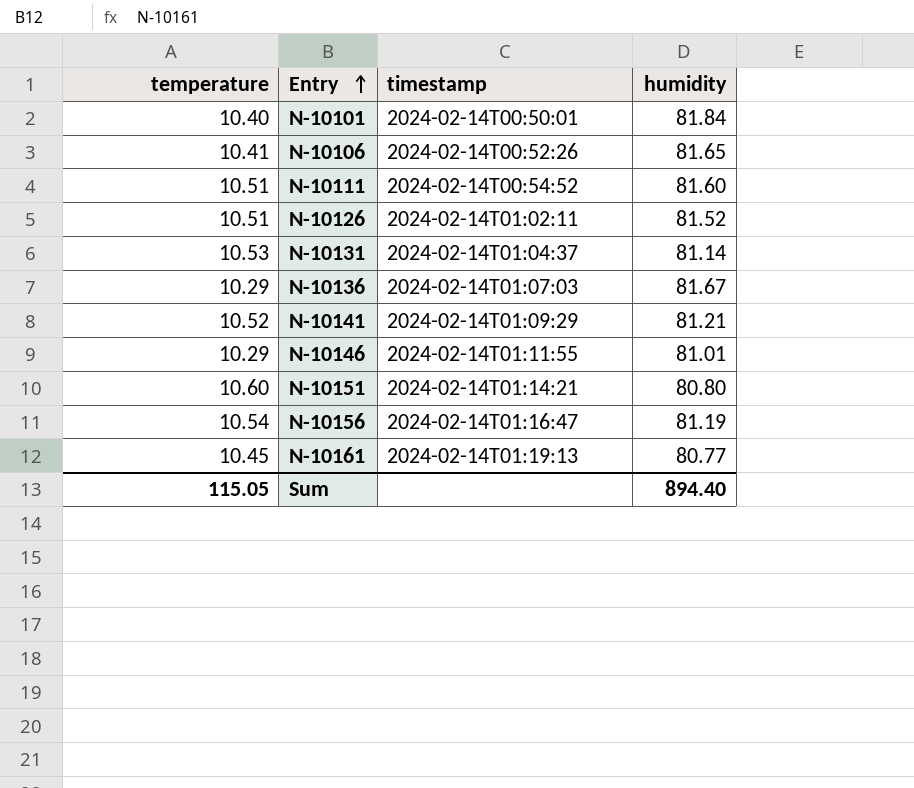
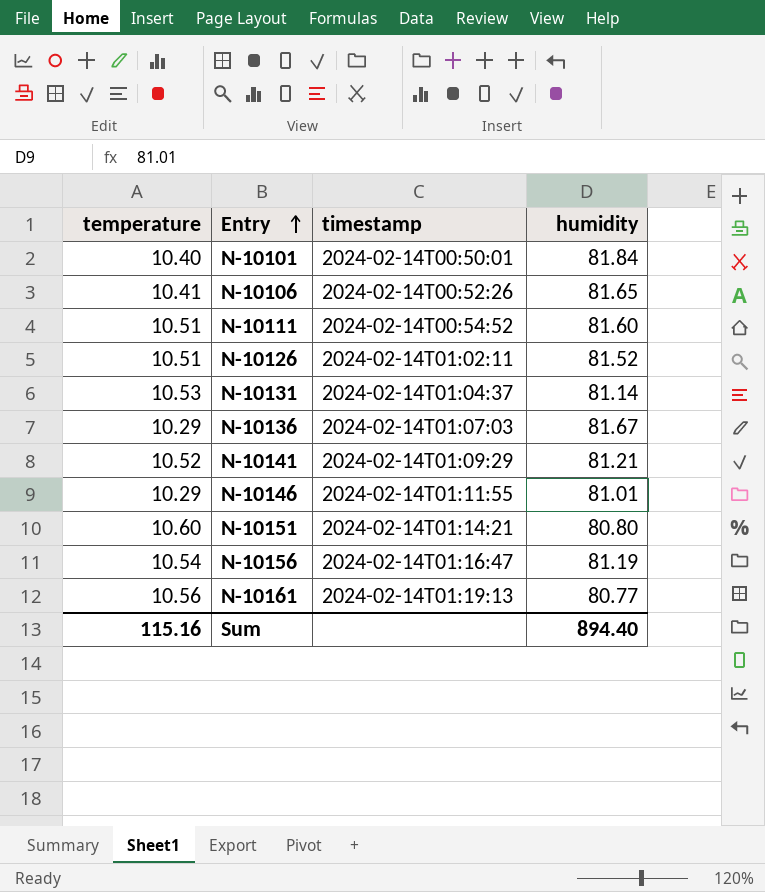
N-10161 | temperature: 10.45 -> 10.56
Sum | temperature: 115.05 -> 115.16

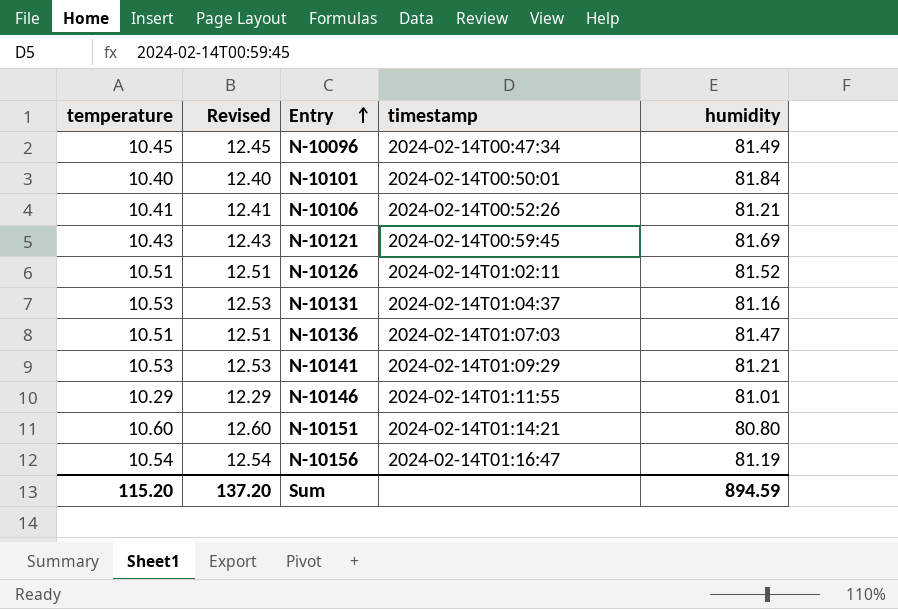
column Revised | formula: none -> [temperature] + 2
row N-10111: 10.51 | 2024-02-14T00:54:52 | 81.60 -> none
row N-10161: 10.56 | 2024-02-14T01:19:13 | 80.77 -> none
row N-10096: none -> 10.45 | 12.45 | 2024-02-14T00:47:34 | 81.49
N-10106 | humidity: 81.65 -> 81.21
row N-10121: none -> 10.43 | 12.43 | 2024-02-14T00:59:45 | 81.69
N-10131 | humidity: 81.14 -> 81.16
N-10136 | temperature: 10.29 -> 10.51
N-10136 | humidity: 81.67 -> 81.47
N-10141 | temperature: 10.52 -> 10.53
Sum | temperature: 115.16 -> 115.20
Sum | humidity: 894.40 -> 894.59

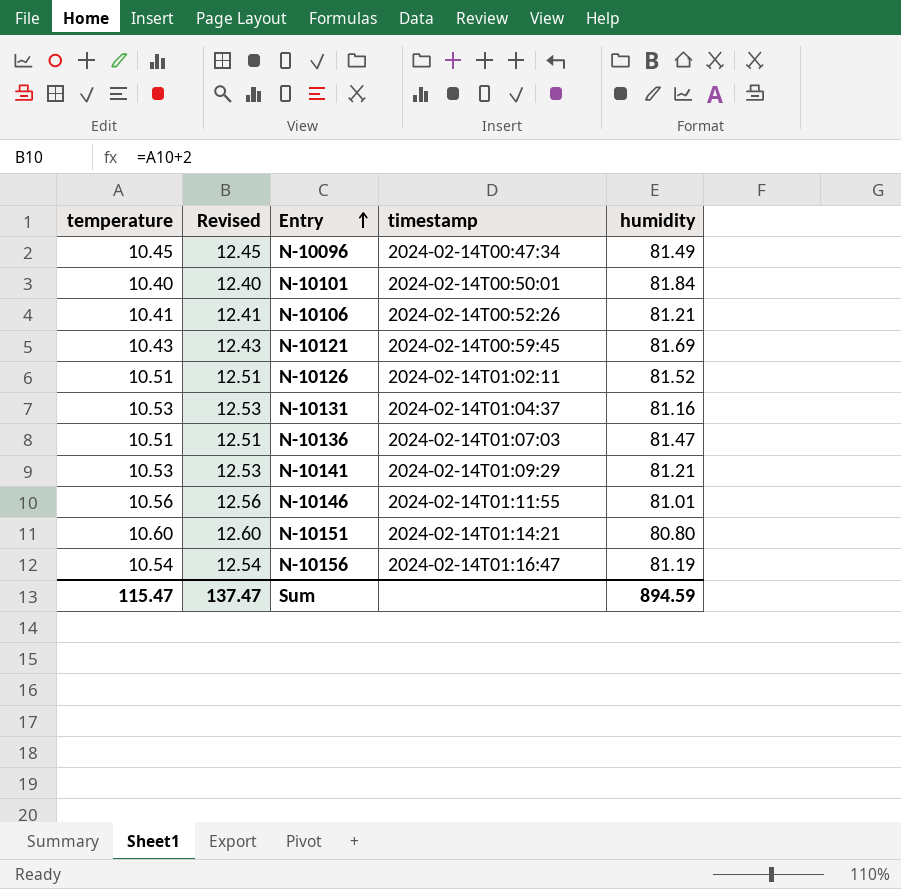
N-10146 | temperature: 10.29 -> 10.56
N-10146 | Revised: 12.29 -> 12.56
Sum | temperature: 115.20 -> 115.47
Sum | Revised: 137.20 -> 137.47

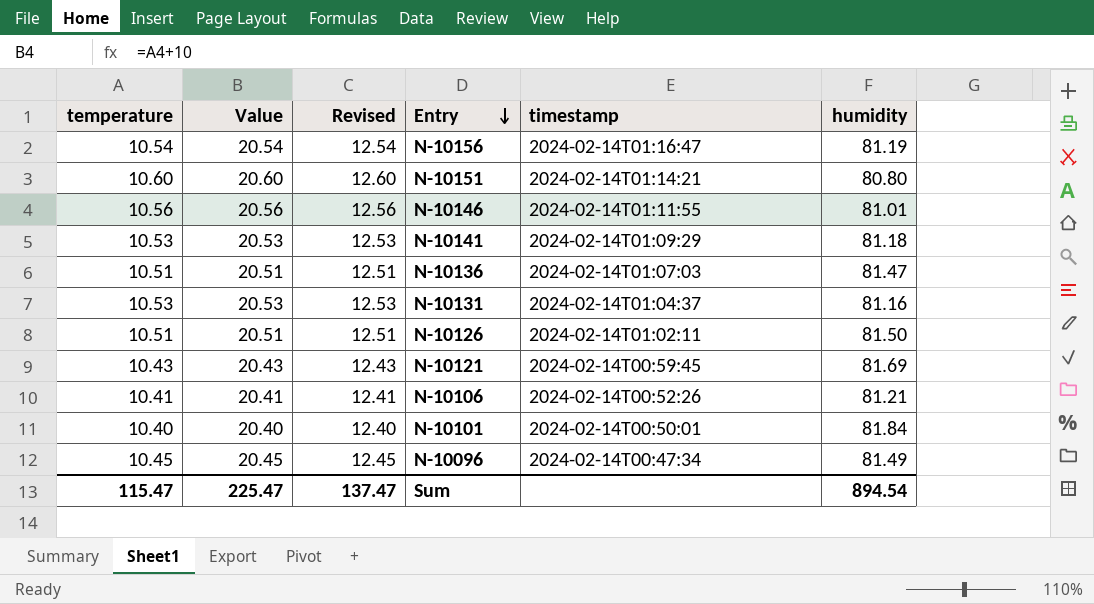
row order: Entry ascending -> Entry descending
column Value | formula: none -> [temperature] + 10
N-10141 | humidity: 81.21 -> 81.18
N-10126 | humidity: 81.52 -> 81.50
Sum | humidity: 894.59 -> 894.54

